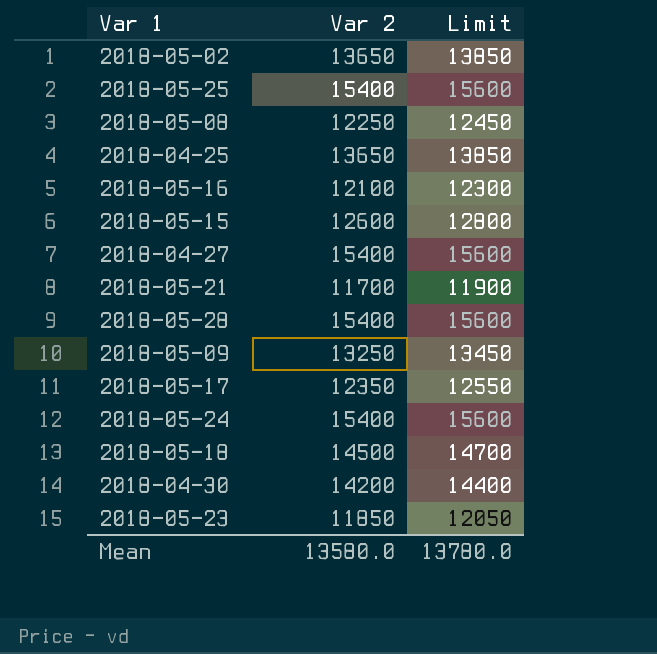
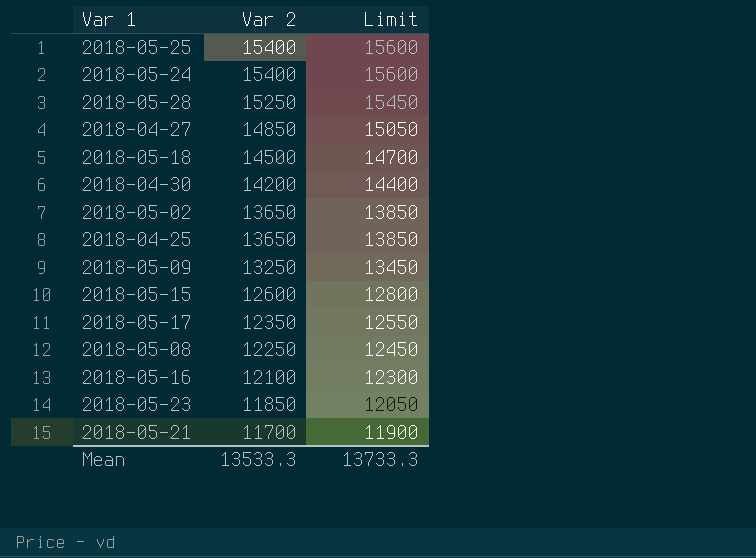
row order: none -> Var 2 descending
2018-05-28 | Var 2: 15400 -> 15250
2018-05-28 | Limit: 15600 -> 15450
2018-04-27 | Var 2: 15400 -> 14850
2018-04-27 | Limit: 15600 -> 15050
Mean | Var 2: 13580.0 -> 13533.3
Mean | Limit: 13780.0 -> 13733.3

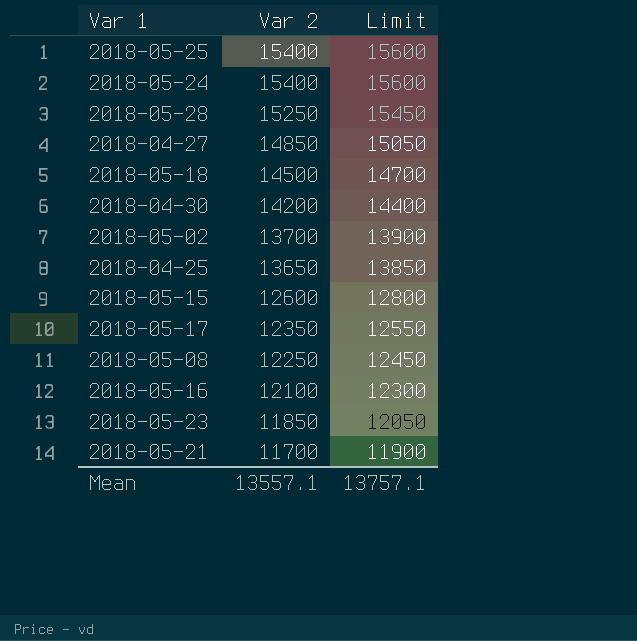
row 2018-05-09: 13250 | 13450 -> none
2018-05-02 | Var 2: 13650 -> 13700
2018-05-02 | Limit: 13850 -> 13900
Mean | Var 2: 13533.3 -> 13557.1
Mean | Limit: 13733.3 -> 13757.1

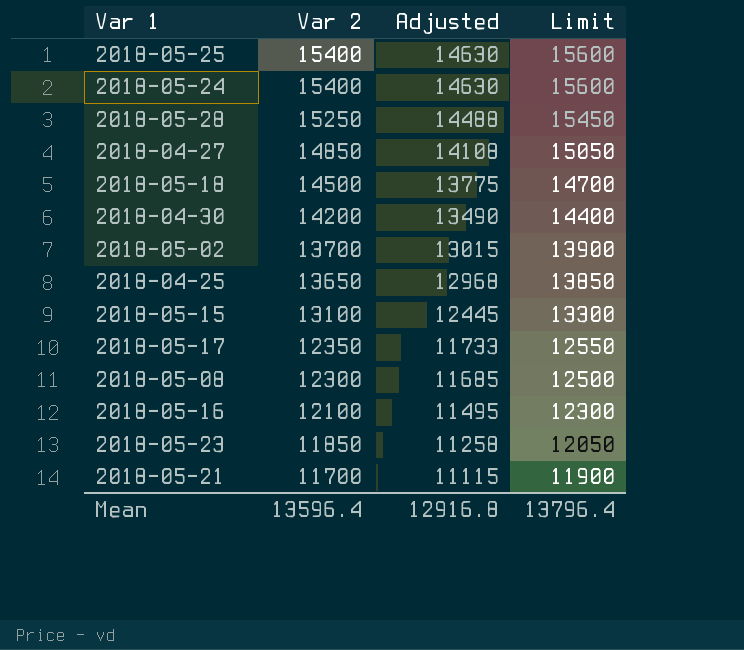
column Adjusted | formula: none -> [Var 2] * 0.95
2018-05-15 | Var 2: 12600 -> 13100
2018-05-15 | Limit: 12800 -> 13300
2018-05-08 | Var 2: 12250 -> 12300
2018-05-08 | Limit: 12450 -> 12500
Mean | Var 2: 13557.1 -> 13596.4
Mean | Limit: 13757.1 -> 13796.4

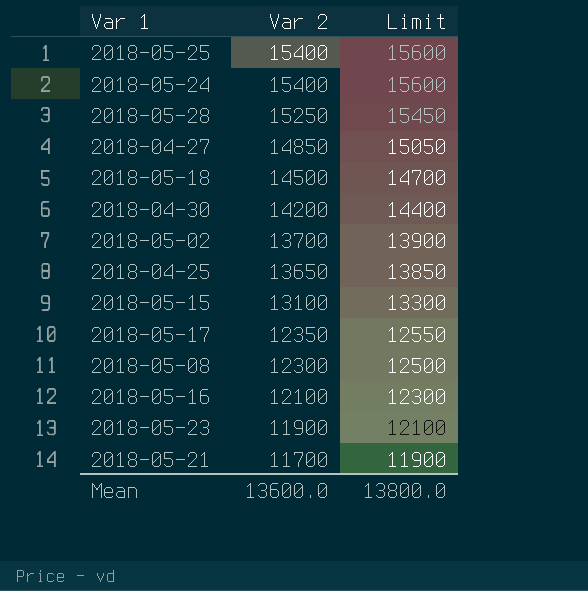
column Adjusted | formula: [Var 2] * 0.95 -> none
2018-05-23 | Var 2: 11850 -> 11900
2018-05-23 | Limit: 12050 -> 12100
Mean | Var 2: 13596.4 -> 13600.0
Mean | Limit: 13796.4 -> 13800.0

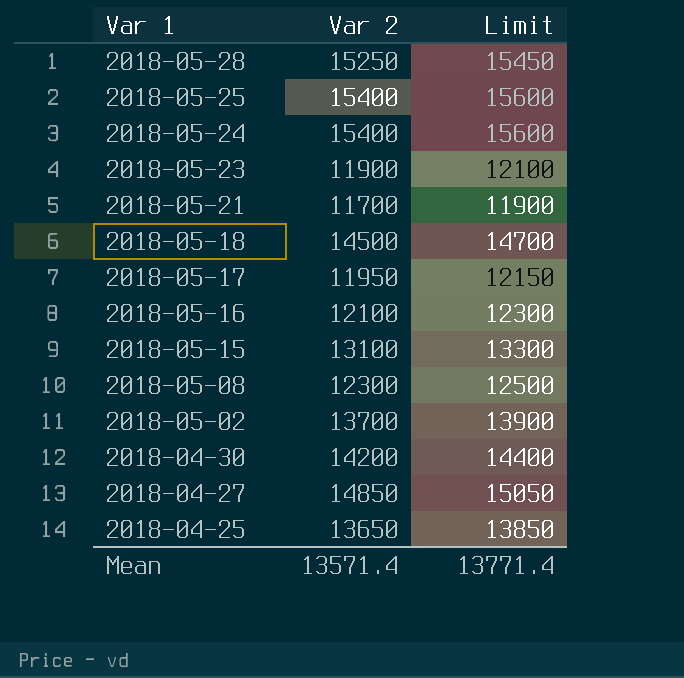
row order: Var 2 descending -> Var 1 descending
2018-05-17 | Var 2: 12350 -> 11950
2018-05-17 | Limit: 12550 -> 12150
Mean | Var 2: 13600.0 -> 13571.4
Mean | Limit: 13800.0 -> 13771.4

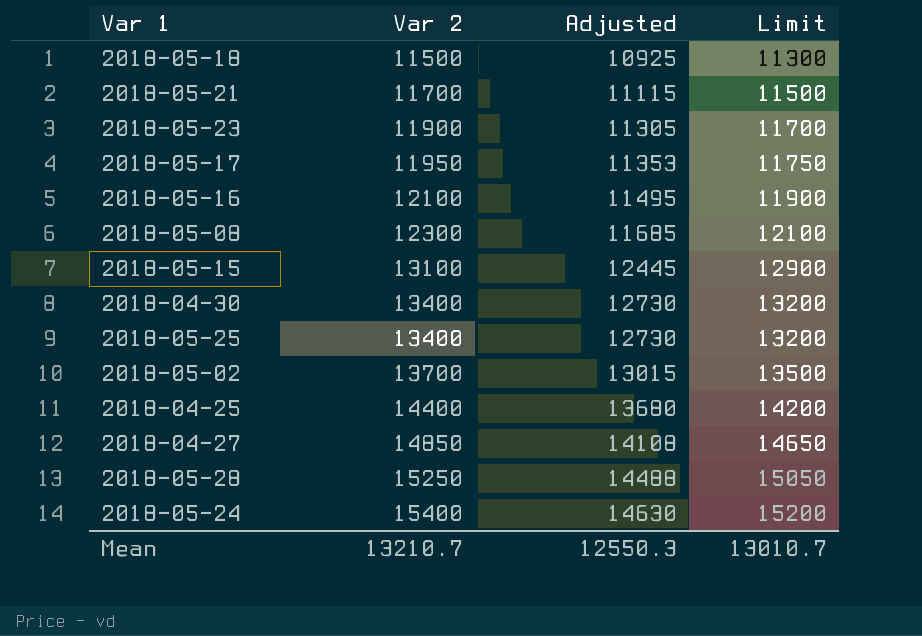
row order: Var 1 descending -> Var 2 ascending
column Adjusted | formula: none -> [Var 2] * 0.95
column Limit | formula: [Var 2] + 200 -> [Var 2] - 200
2018-05-18 | Var 2: 14500 -> 11500
2018-04-30 | Var 2: 14200 -> 13400
2018-05-25 | Var 2: 15400 -> 13400
2018-04-25 | Var 2: 13650 -> 14400
Mean | Var 2: 13571.4 -> 13210.7
Mean | Limit: 13771.4 -> 13010.7

